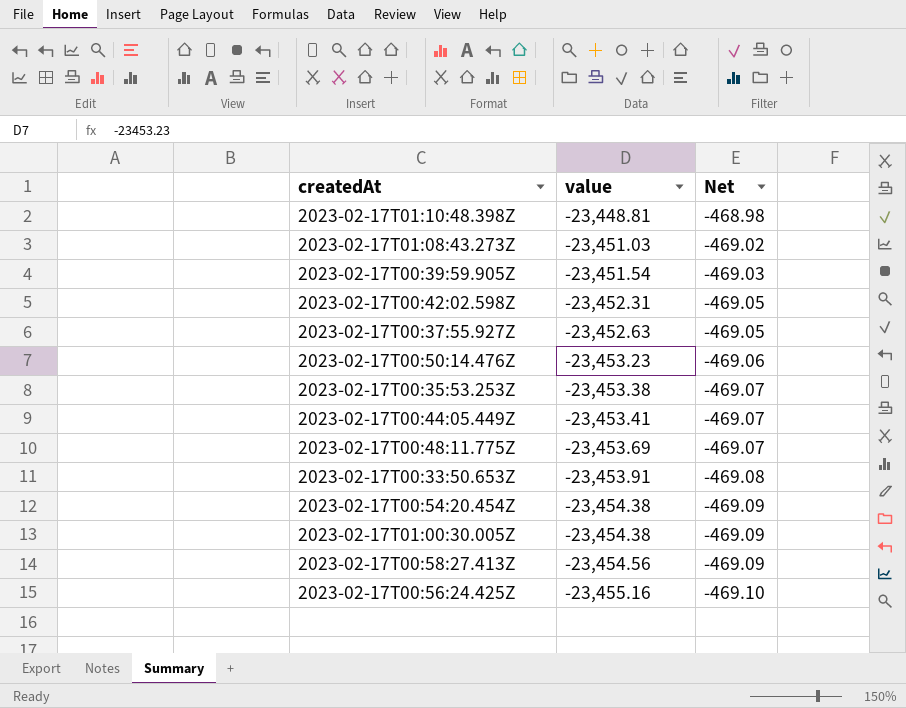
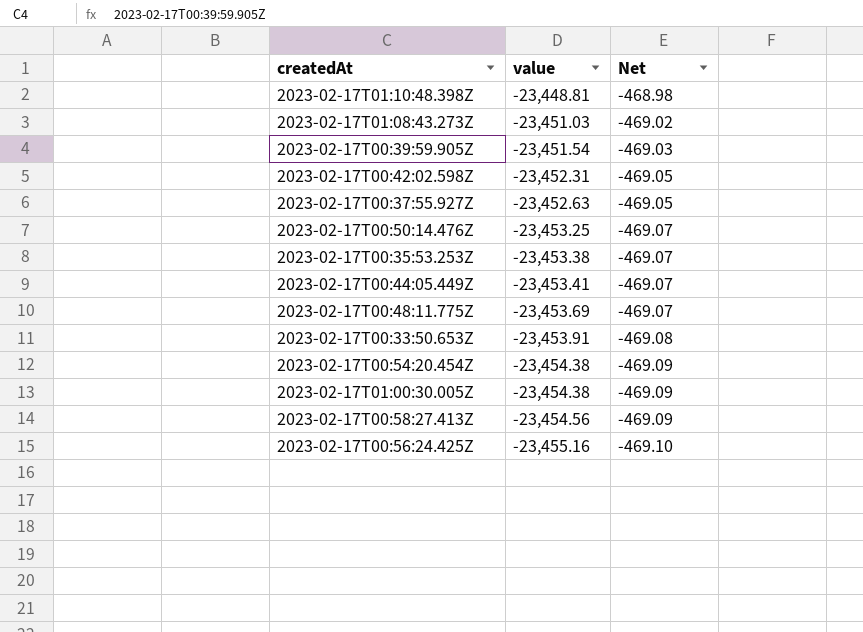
2023-02-17T00:50:14.476Z | value: -23,453.23 -> -23,453.25
2023-02-17T00:50:14.476Z | Net: -469.06 -> -469.07

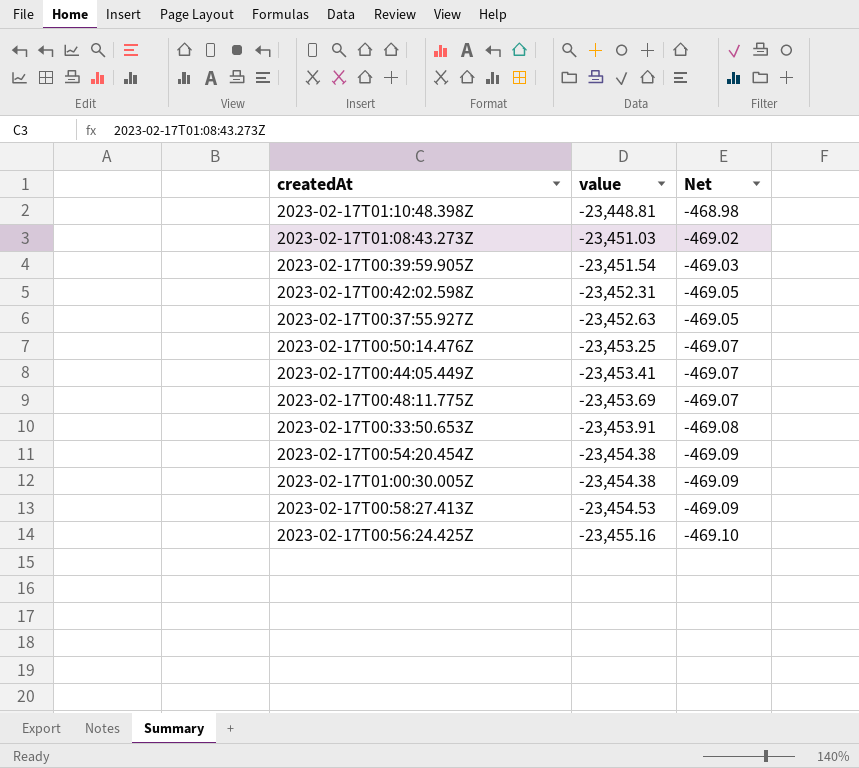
row 2023-02-17T00:35:53.253Z: -23,453.38 | -469.07 -> none
2023-02-17T00:58:27.413Z | value: -23,454.56 -> -23,454.53

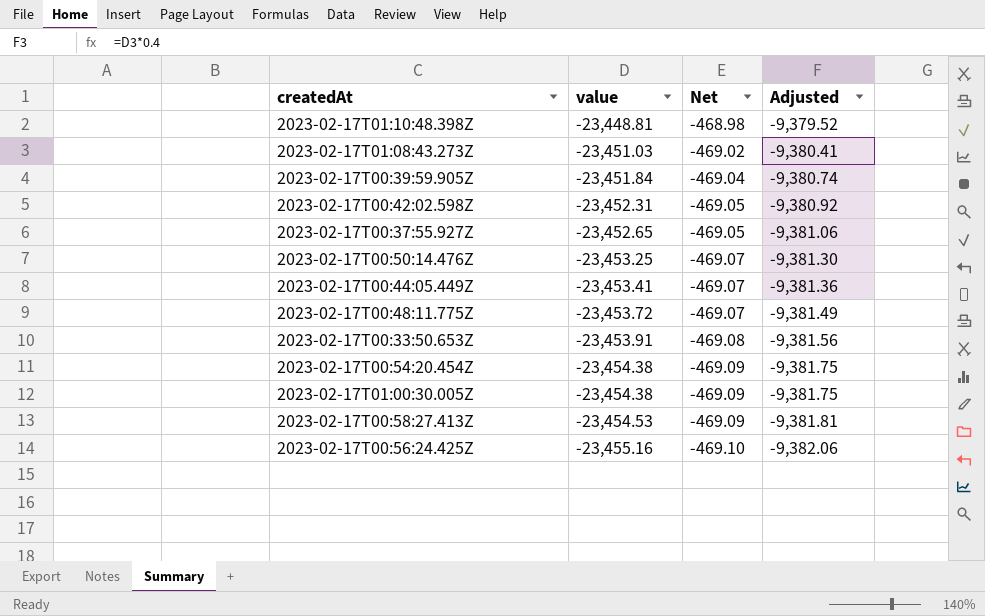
column Adjusted | formula: none -> [value] * 0.4
2023-02-17T00:39:59.905Z | value: -23,451.54 -> -23,451.84
2023-02-17T00:39:59.905Z | Net: -469.03 -> -469.04
2023-02-17T00:37:55.927Z | value: -23,452.63 -> -23,452.65
2023-02-17T00:48:11.775Z | value: -23,453.69 -> -23,453.72

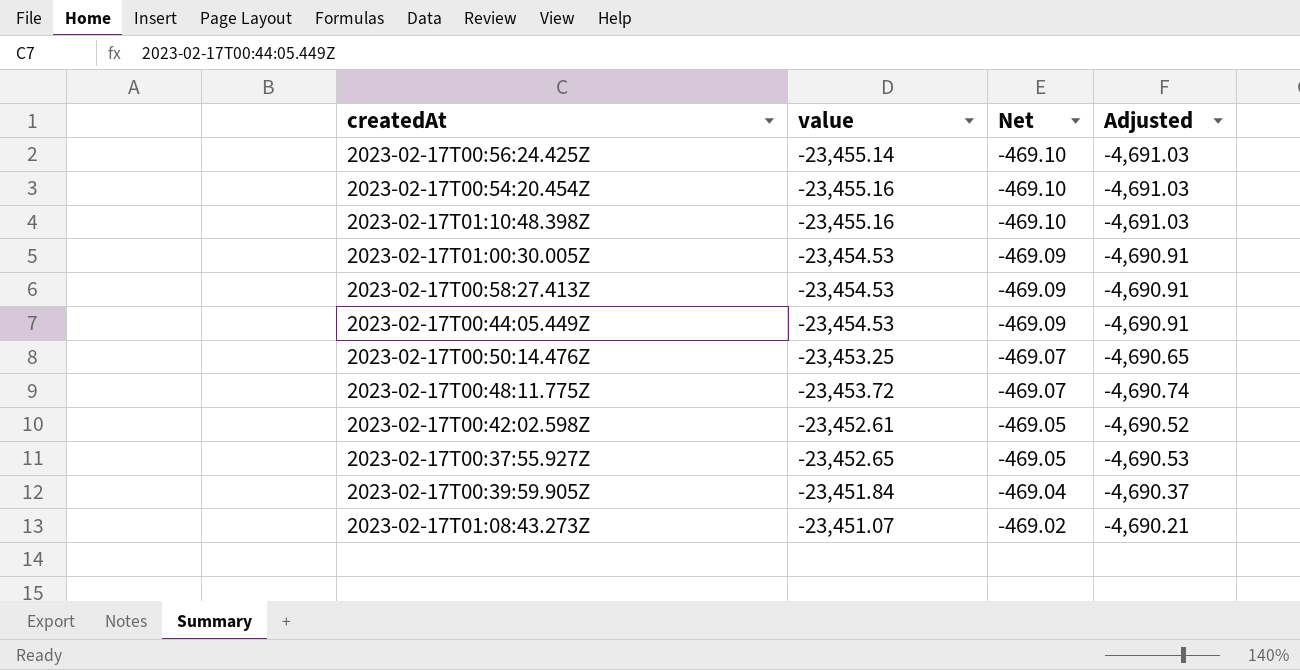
row order: value descending -> Net ascending
column Adjusted | formula: [value] * 0.4 -> [value] * 0.2
row 2023-02-17T00:33:50.653Z: -23,453.91 | -469.08 | -9,381.56 -> none
2023-02-17T00:56:24.425Z | value: -23,455.16 -> -23,455.14
2023-02-17T00:54:20.454Z | value: -23,454.38 -> -23,455.16
2023-02-17T00:54:20.454Z | Net: -469.09 -> -469.10
2023-02-17T01:10:48.398Z | value: -23,448.81 -> -23,455.16
2023-02-17T01:10:48.398Z | Net: -468.98 -> -469.10
2023-02-17T01:00:30.005Z | value: -23,454.38 -> -23,454.53
2023-02-17T00:44:05.449Z | value: -23,453.41 -> -23,454.53
2023-02-17T00:44:05.449Z | Net: -469.07 -> -469.09
2023-02-17T00:42:02.598Z | value: -23,452.31 -> -23,452.61
2023-02-17T01:08:43.273Z | value: -23,451.03 -> -23,451.07

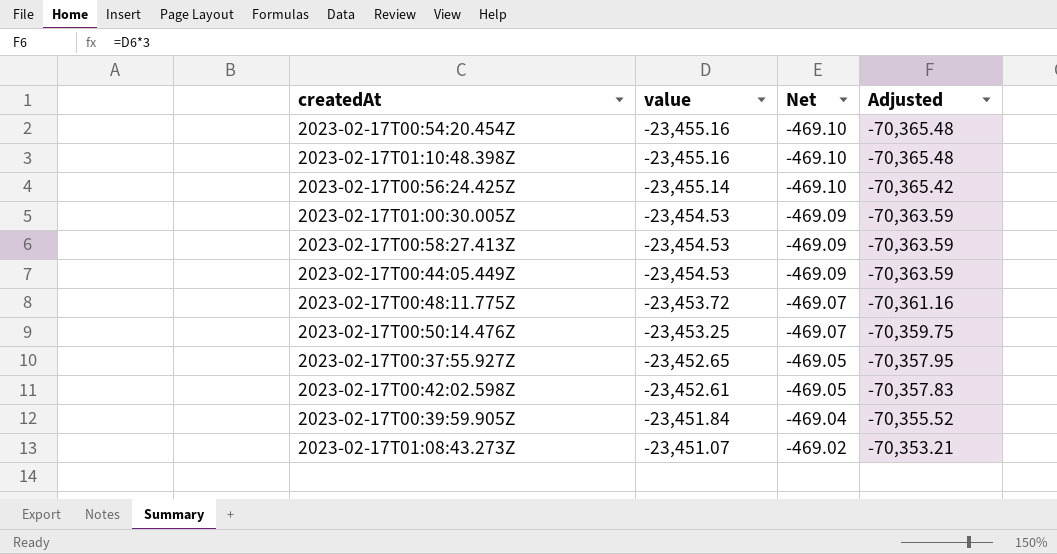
row order: Net ascending -> value ascending
column Adjusted | formula: [value] * 0.2 -> [value] * 3

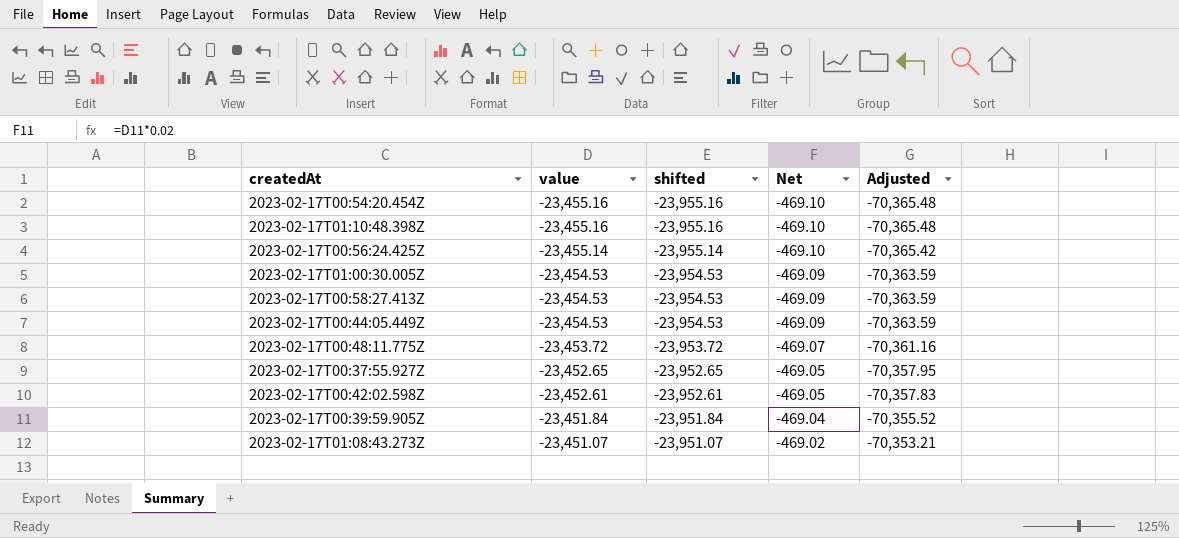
column shifted | formula: none -> [value] - 500
row 2023-02-17T00:50:14.476Z: -23,453.25 | -469.07 | -70,359.75 -> none

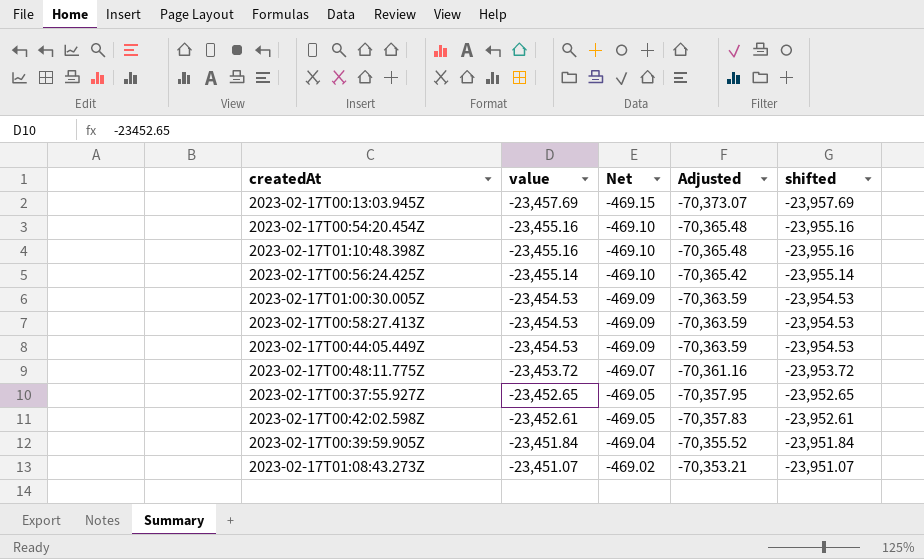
column shifted | position: 3 -> 5
row 2023-02-17T00:13:03.945Z: none -> -23,457.69 | -469.15 | -70,373.07 | -23,957.69

